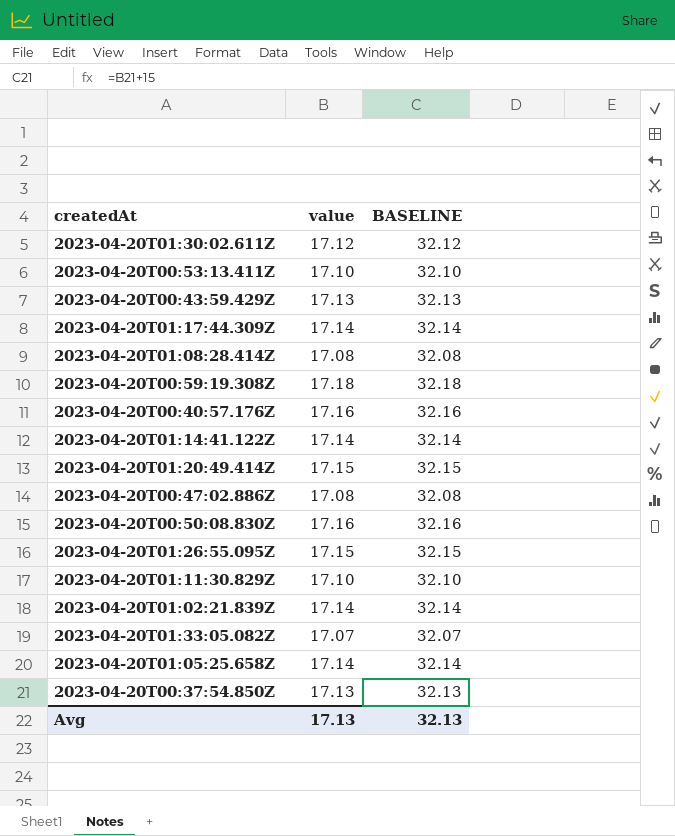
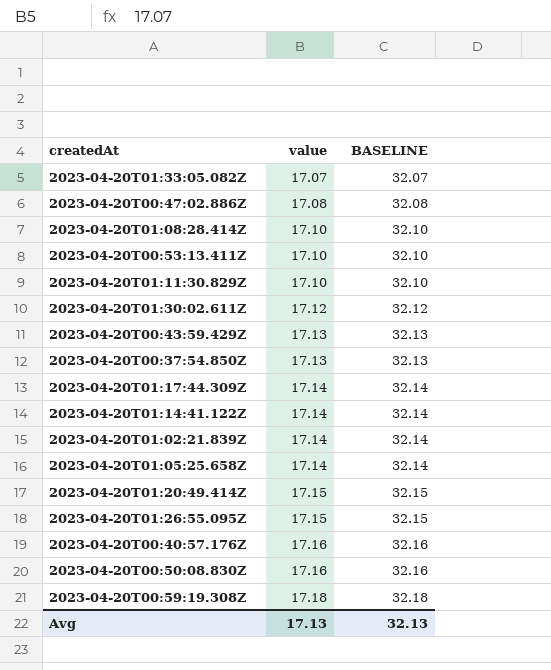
row order: none -> value ascending
2023-04-20T01:08:28.414Z | value: 17.08 -> 17.10
2023-04-20T01:08:28.414Z | BASELINE: 32.08 -> 32.10

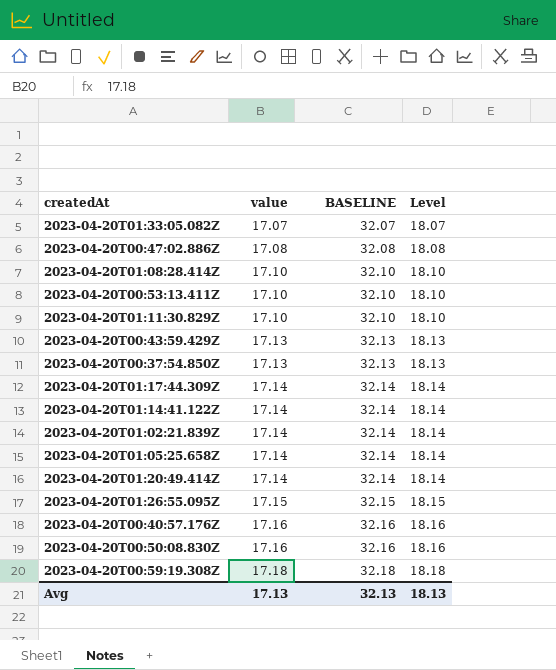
column Level | formula: none -> [value] + 1
row 2023-04-20T01:30:02.611Z: 17.12 | 32.12 -> none
2023-04-20T01:20:49.414Z | value: 17.15 -> 17.14
2023-04-20T01:20:49.414Z | BASELINE: 32.15 -> 32.14

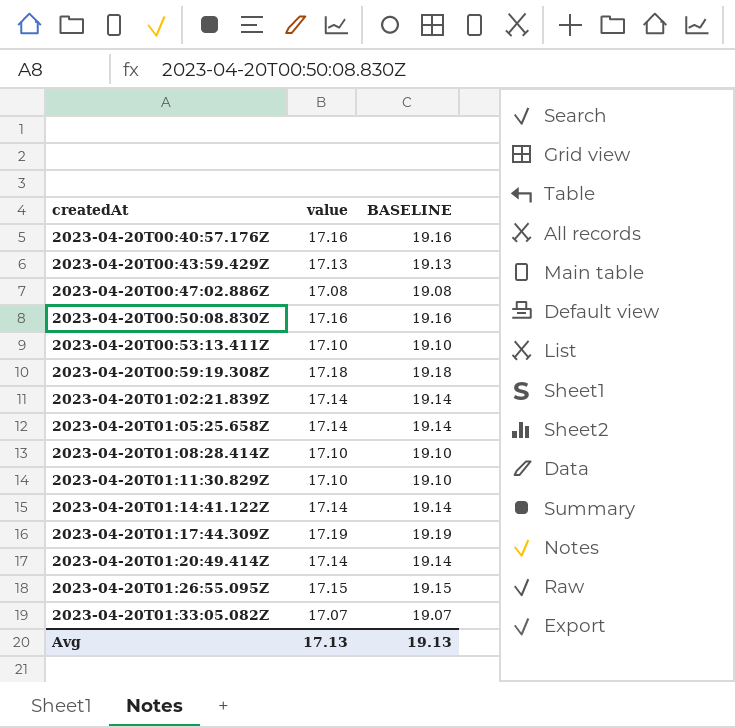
row order: value ascending -> createdAt ascending
column Level | formula: [value] + 1 -> none
column BASELINE | formula: [value] + 15 -> [value] + 2
row 2023-04-20T00:37:54.850Z: 17.13 | 32.13 | 18.13 -> none
2023-04-20T01:17:44.309Z | value: 17.14 -> 17.19
Avg | BASELINE: 32.13 -> 19.13

